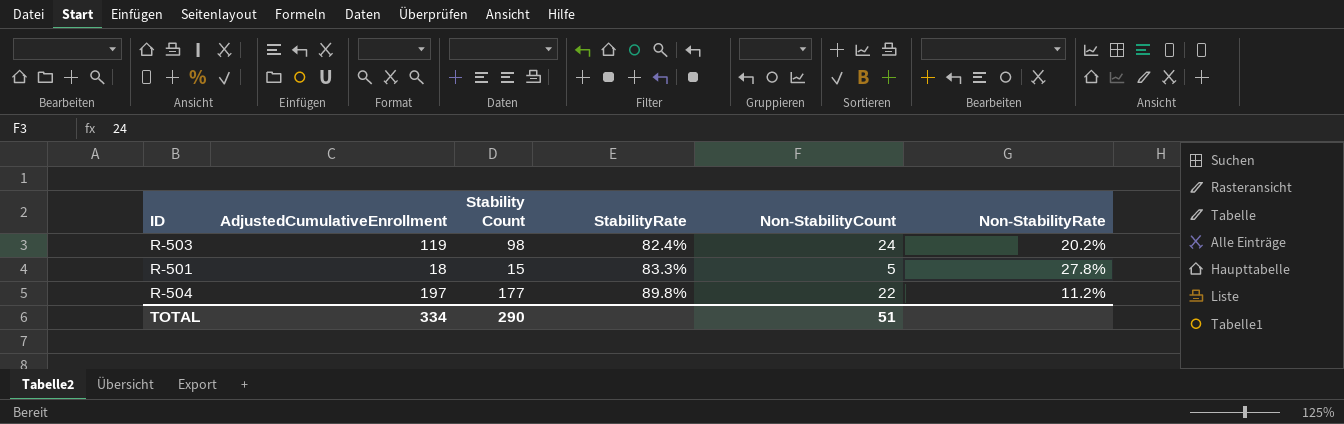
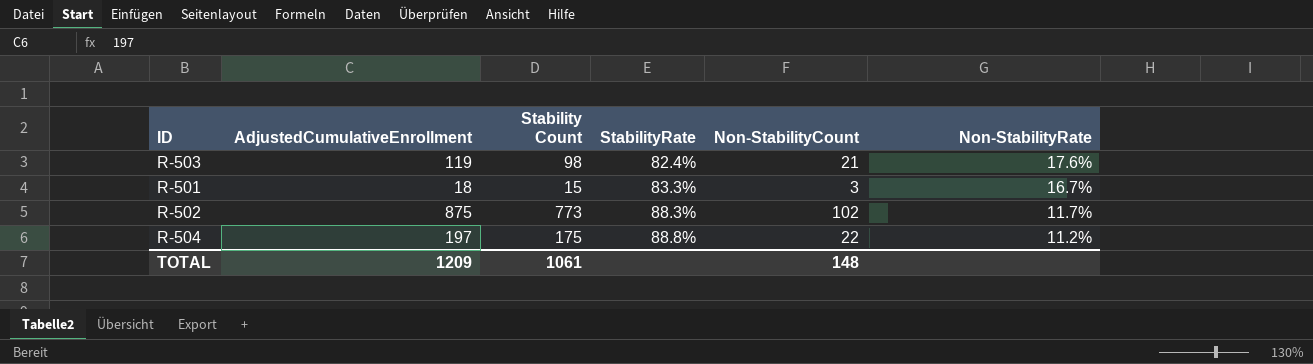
R-503 | Non-StabilityCount: 24 -> 21
R-503 | Non-StabilityRate: 20.2% -> 17.6%
R-501 | Non-StabilityCount: 5 -> 3
R-501 | Non-StabilityRate: 27.8% -> 16.7%
row R-502: none -> 875 | 773 | 88.3% | 102 | 11.7%
R-504 | Stability Count: 177 -> 175
R-504 | StabilityRate: 89.8% -> 88.8%
TOTAL | AdjustedCumulativeEnrollment: 334 -> 1209
TOTAL | Stability Count: 290 -> 1061
TOTAL | Non-StabilityCount: 51 -> 148

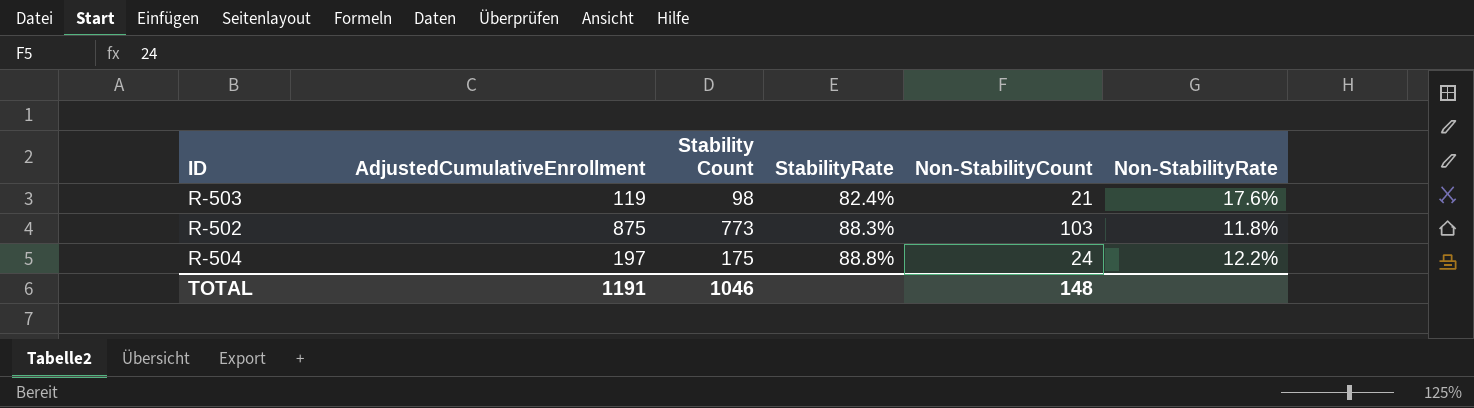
row R-501: 18 | 15 | 83.3% | 3 | 16.7% -> none
R-502 | Non-StabilityCount: 102 -> 103
R-502 | Non-StabilityRate: 11.7% -> 11.8%
R-504 | Non-StabilityCount: 22 -> 24
R-504 | Non-StabilityRate: 11.2% -> 12.2%
TOTAL | AdjustedCumulativeEnrollment: 1209 -> 1191
TOTAL | Stability Count: 1061 -> 1046

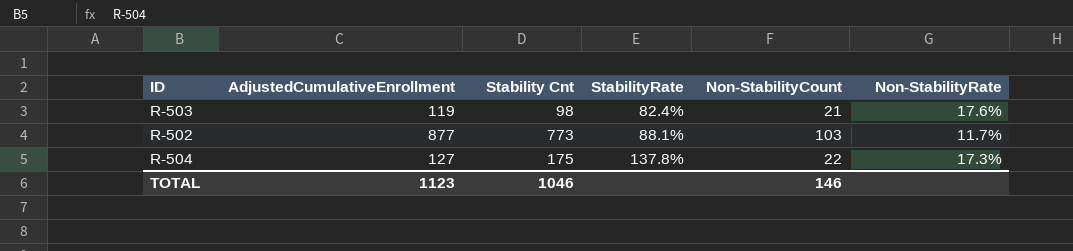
column name: Stability Count -> Stability Cnt
R-502 | AdjustedCumulativeEnrollment: 875 -> 877
R-502 | StabilityRate: 88.3% -> 88.1%
R-502 | Non-StabilityRate: 11.8% -> 11.7%
R-504 | AdjustedCumulativeEnrollment: 197 -> 127
R-504 | StabilityRate: 88.8% -> 137.8%
R-504 | Non-StabilityCount: 24 -> 22
R-504 | Non-StabilityRate: 12.2% -> 17.3%
TOTAL | AdjustedCumulativeEnrollment: 1191 -> 1123
TOTAL | Non-StabilityCount: 148 -> 146

